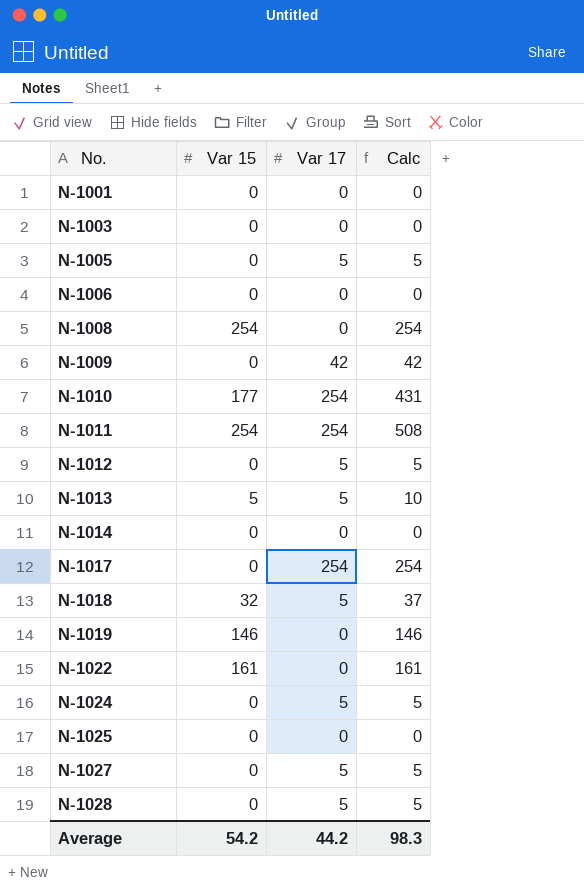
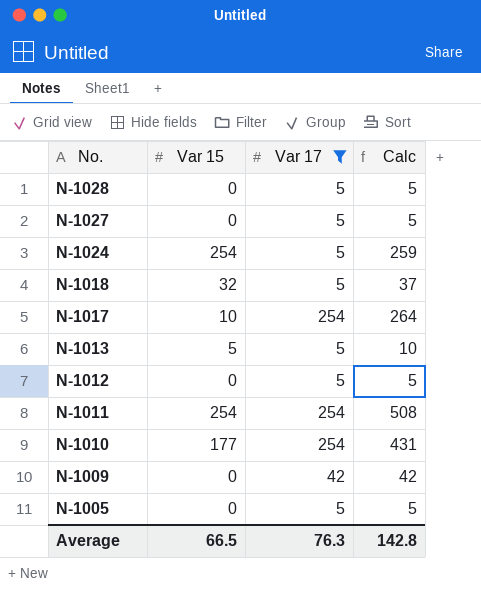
filter: none -> Var 17 != 0
row order: No. ascending -> No. descending
N-1024 | Var 15: 0 -> 254
N-1024 | Calc: 5 -> 259
N-1017 | Var 15: 0 -> 10
N-1017 | Calc: 254 -> 264
Average | Var 15: 54.2 -> 66.5
Average | Var 17: 44.2 -> 76.3
Average | Calc: 98.3 -> 142.8

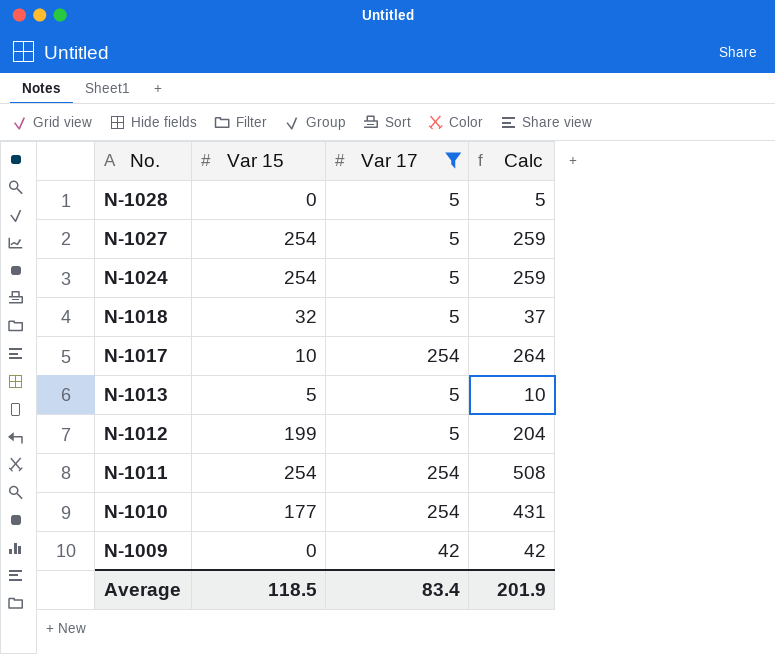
row N-1005: 0 | 5 | 5 -> none
N-1027 | Var 15: 0 -> 254
N-1027 | Calc: 5 -> 259
N-1012 | Var 15: 0 -> 199
N-1012 | Calc: 5 -> 204
Average | Var 15: 66.5 -> 118.5
Average | Var 17: 76.3 -> 83.4
Average | Calc: 142.8 -> 201.9

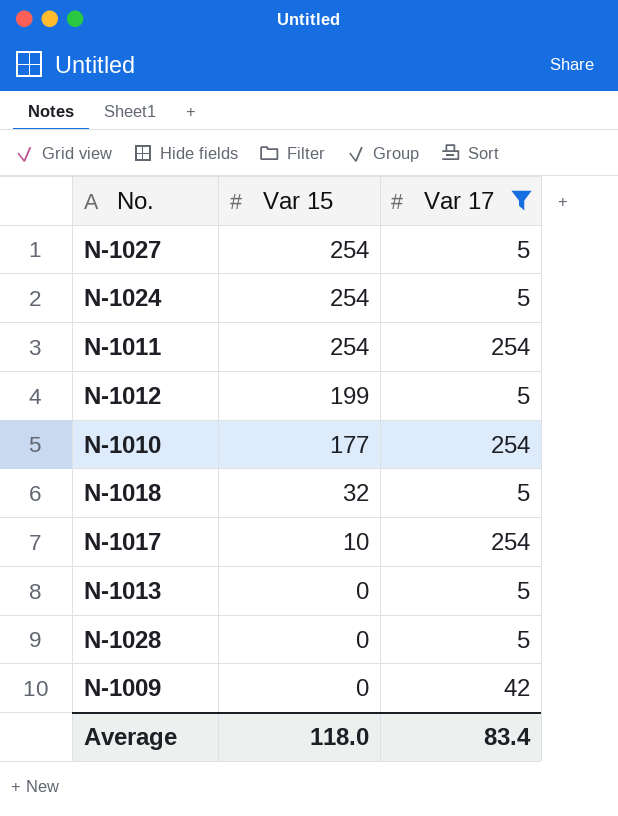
row order: No. descending -> Var 15 descending
column Calc | formula: [Var 15] + [Var 17] -> none
N-1013 | Var 15: 5 -> 0
Average | Var 15: 118.5 -> 118.0

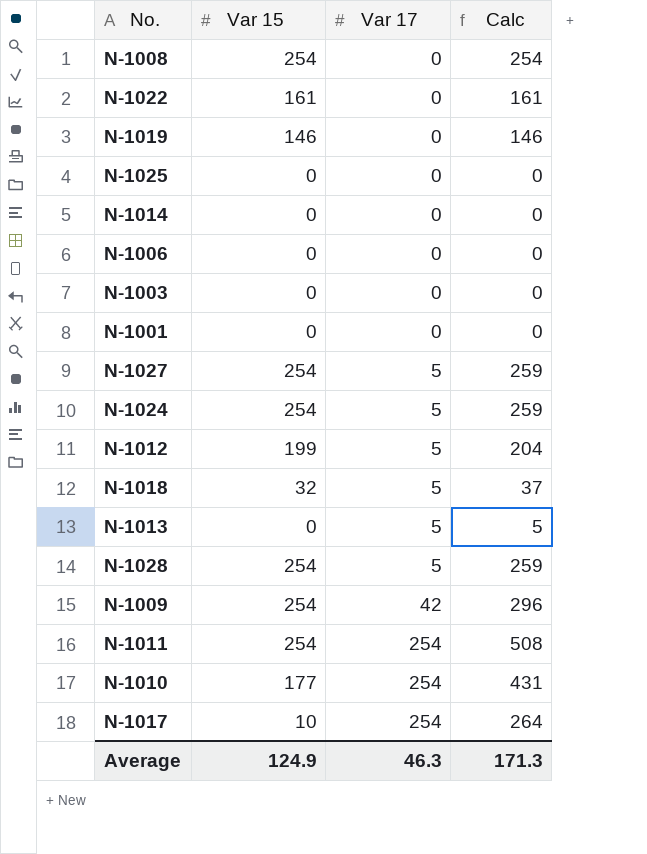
filter: Var 17 != 0 -> none
row order: Var 15 descending -> Var 17 ascending
column Calc | formula: none -> [Var 15] + [Var 17]
N-1028 | Var 15: 0 -> 254
N-1009 | Var 15: 0 -> 254
Average | Var 15: 118.0 -> 124.9
Average | Var 17: 83.4 -> 46.3

